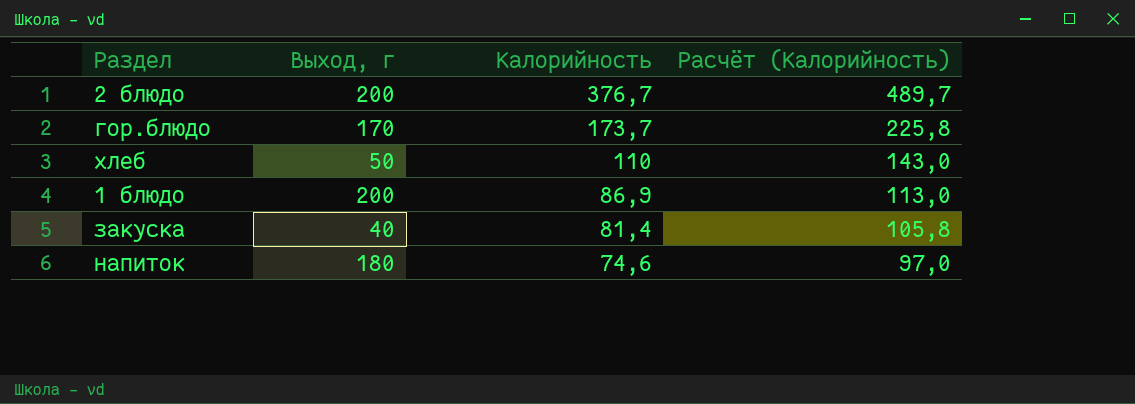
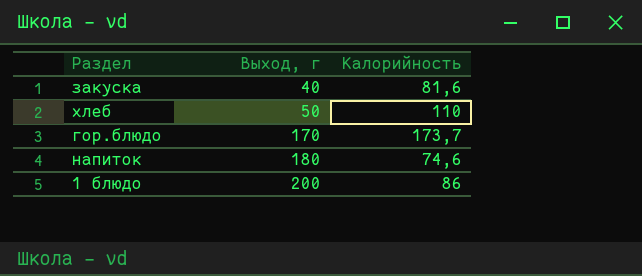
row order: Калорийность descending -> Выход, г ascending
column Расчёт (Калорийность) | formula: [Калорийность] * 1,3 -> none
row 2 блюдо: 200 | 376,7 | 489,7 -> none
закуска | Калорийность: 81,4 -> 81,6
1 блюдо | Калорийность: 86,9 -> 86

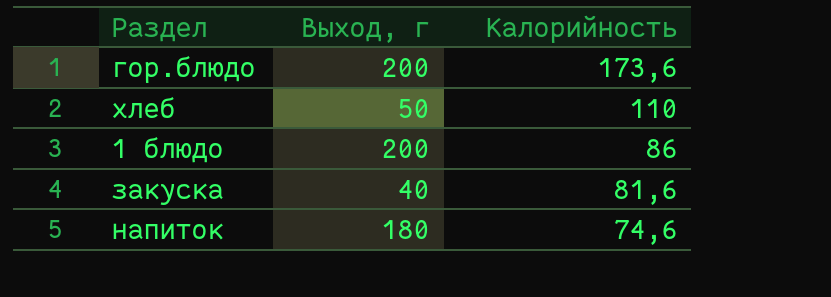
row order: Выход, г ascending -> Калорийность descending
гор.блюдо | Выход, г: 170 -> 200
гор.блюдо | Калорийность: 173,7 -> 173,6

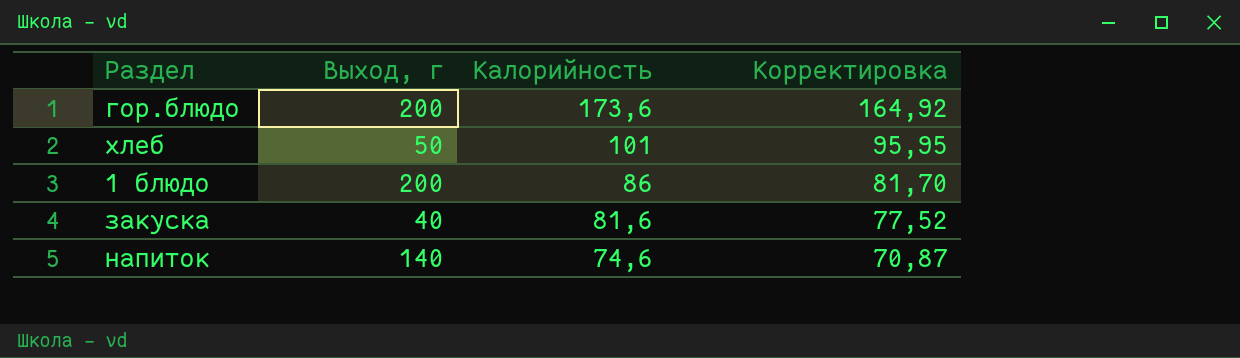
column Корректировка | formula: none -> [Калорийность] * 0,95
хлеб | Калорийность: 110 -> 101
напиток | Выход, г: 180 -> 140

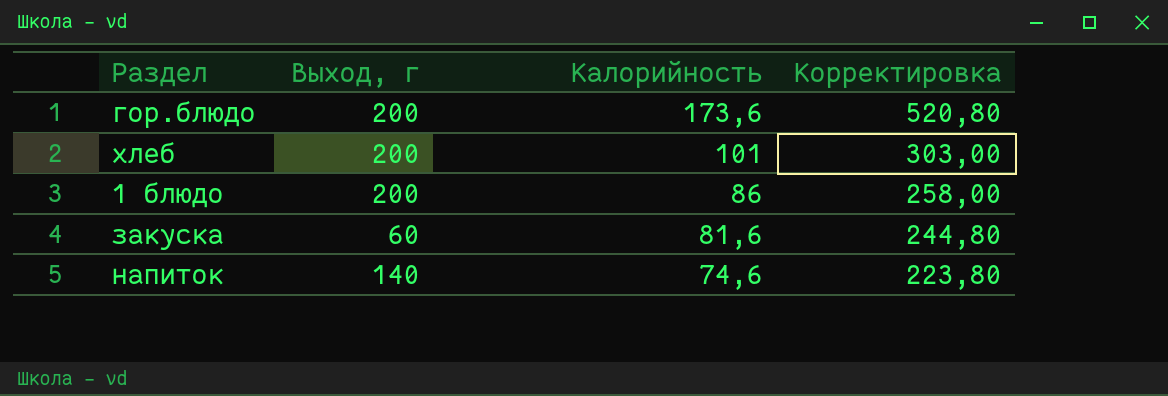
column Корректировка | formula: [Калорийность] * 0,95 -> [Калорийность] * 3
хлеб | Выход, г: 50 -> 200
закуска | Выход, г: 40 -> 60

